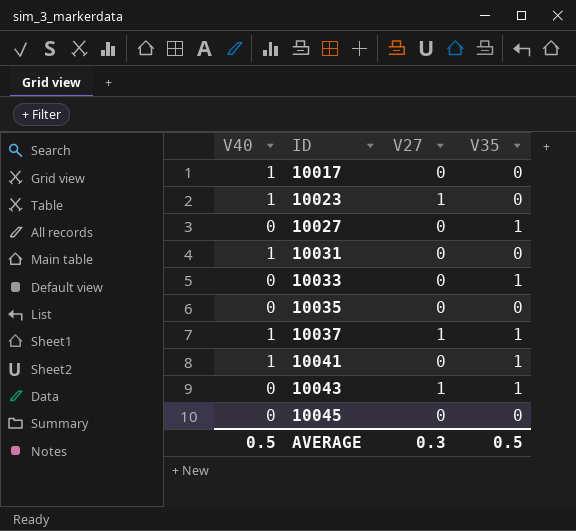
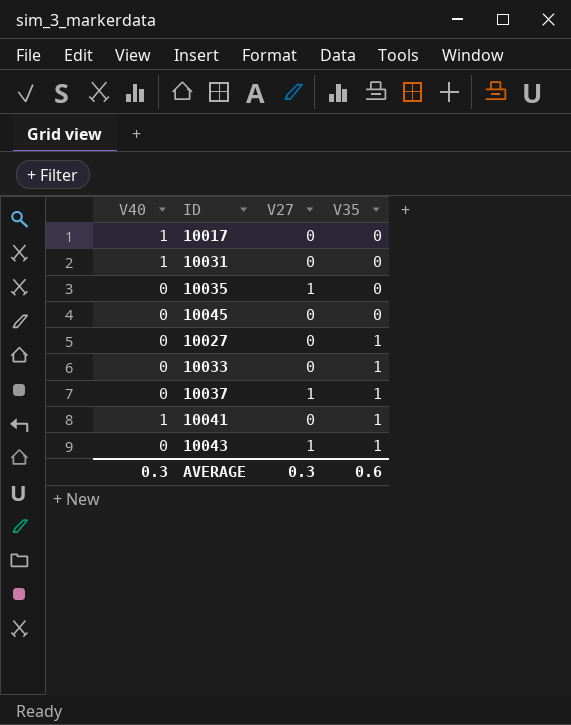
row order: ID ascending -> V35 ascending
row 10023: 1 | 1 | 0 -> none
10035 | V27: 0 -> 1
10037 | V40: 1 -> 0
AVERAGE | V40: 0.5 -> 0.3
AVERAGE | V35: 0.5 -> 0.6

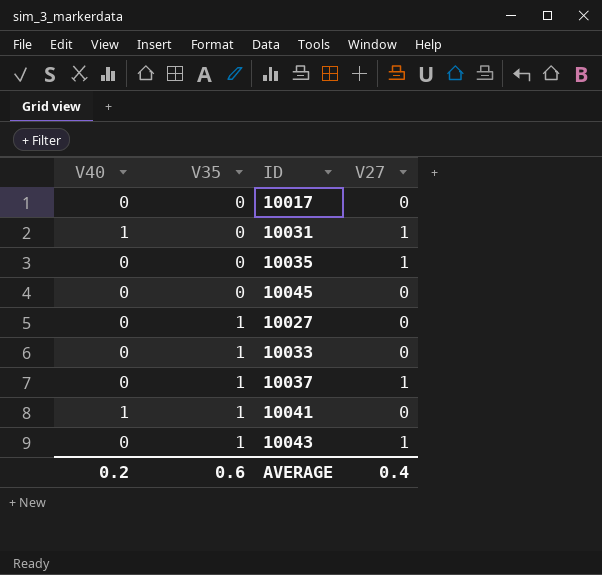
column V35 | position: 4 -> 2
10017 | V40: 1 -> 0
10031 | V27: 0 -> 1
AVERAGE | V40: 0.3 -> 0.2
AVERAGE | V27: 0.3 -> 0.4

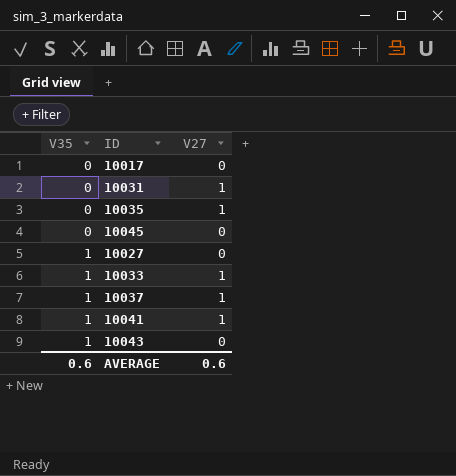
column V40 | position: 1 -> none
10033 | V27: 0 -> 1
10041 | V27: 0 -> 1
10043 | V27: 1 -> 0
AVERAGE | V27: 0.4 -> 0.6

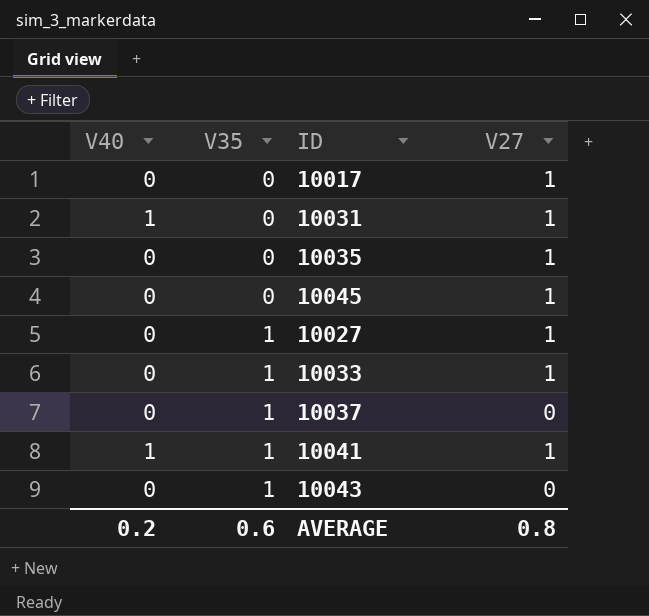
column V40 | position: none -> 1
10017 | V27: 0 -> 1
10045 | V27: 0 -> 1
10027 | V27: 0 -> 1
10037 | V27: 1 -> 0
AVERAGE | V27: 0.6 -> 0.8

